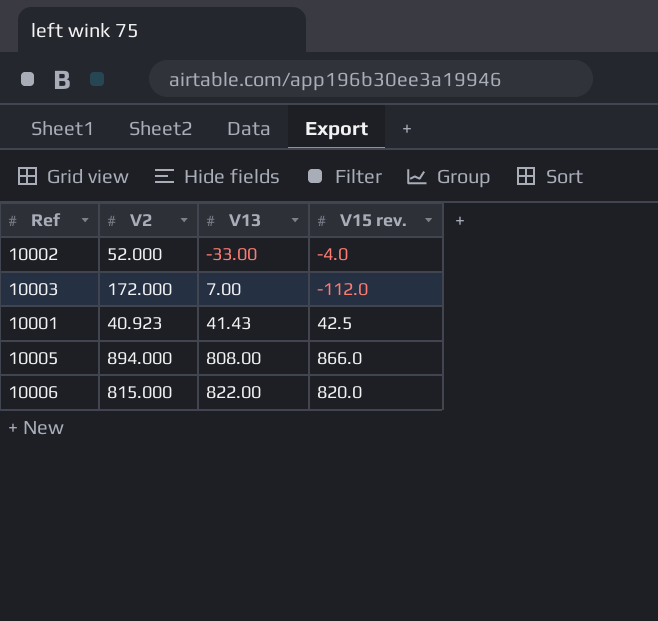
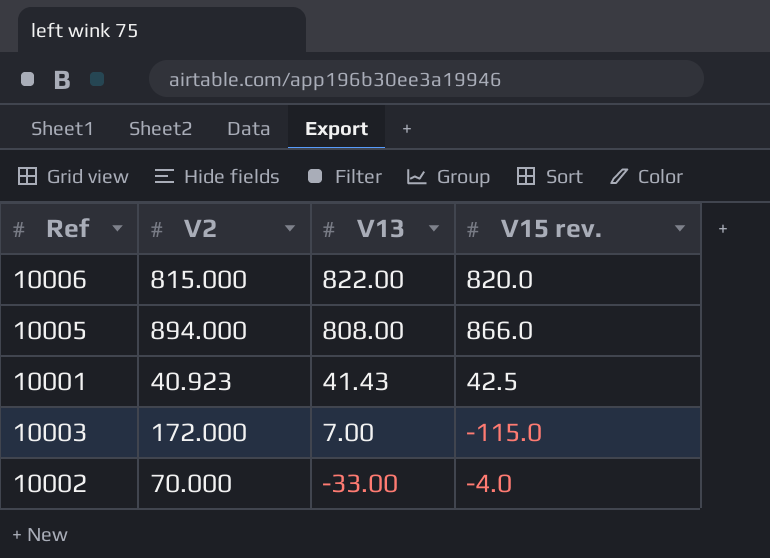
row order: V13 ascending -> V13 descending
10003 | V15 rev.: -112.0 -> -115.0
10002 | V2: 52.000 -> 70.000

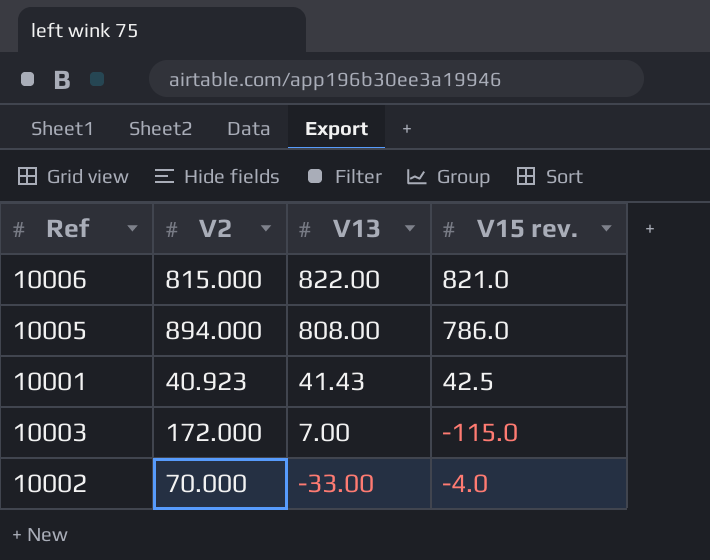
10006 | V15 rev.: 820.0 -> 821.0
10005 | V15 rev.: 866.0 -> 786.0

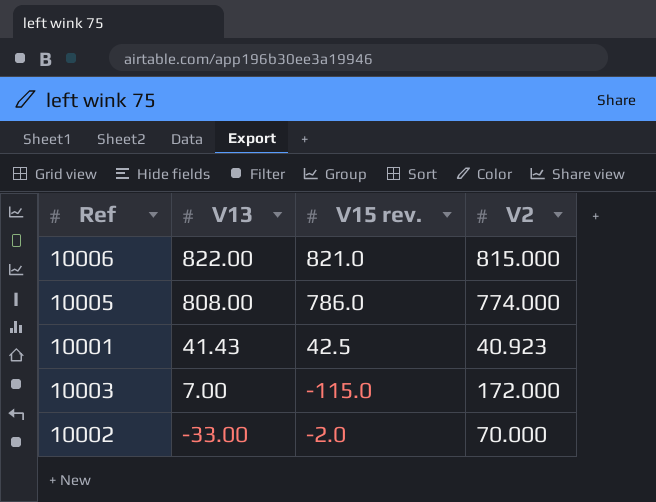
column V2 | position: 2 -> 4
10005 | V2: 894.000 -> 774.000
10002 | V15 rev.: -4.0 -> -2.0

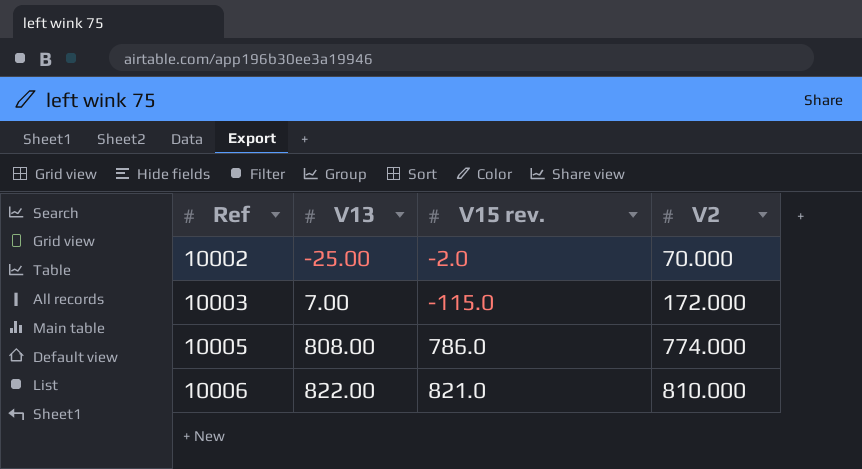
row order: V13 descending -> Ref ascending
row 10001: 41.43 | 42.5 | 40.923 -> none
10002 | V13: -33.00 -> -25.00
10006 | V2: 815.000 -> 810.000

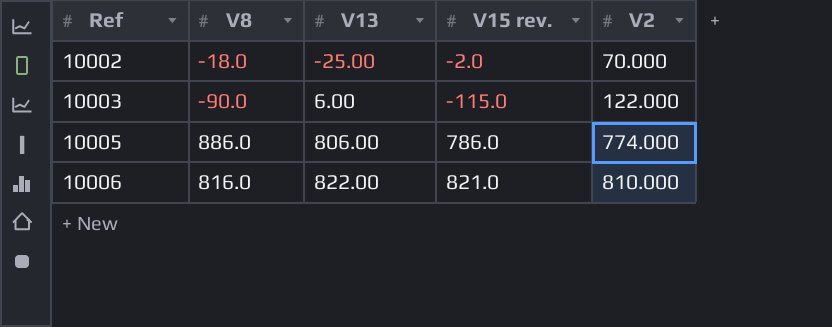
column V8 | position: none -> 2
10003 | V13: 7.00 -> 6.00
10003 | V2: 172.000 -> 122.000
10005 | V13: 808.00 -> 806.00

